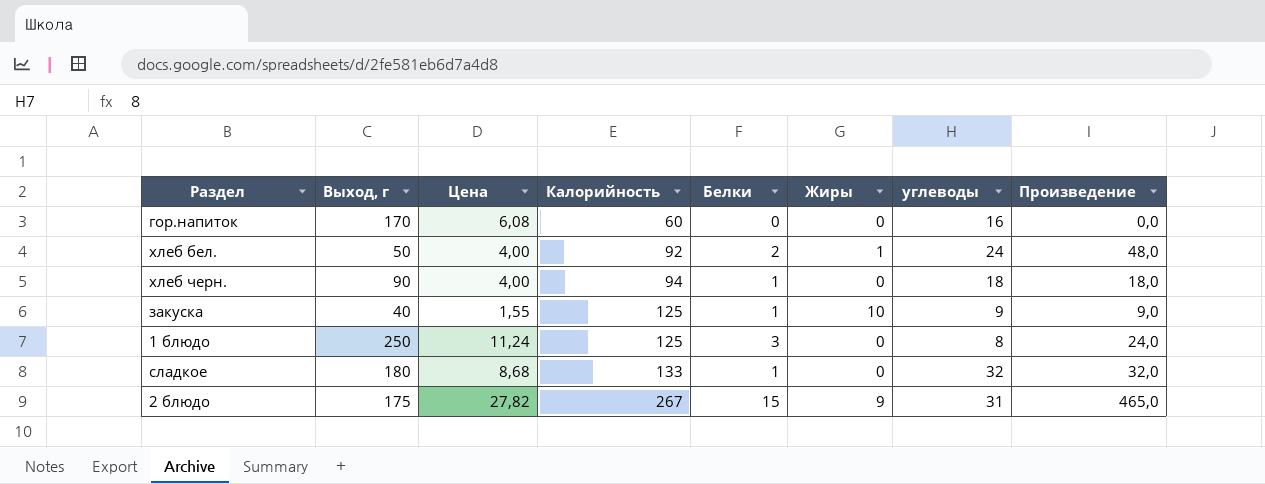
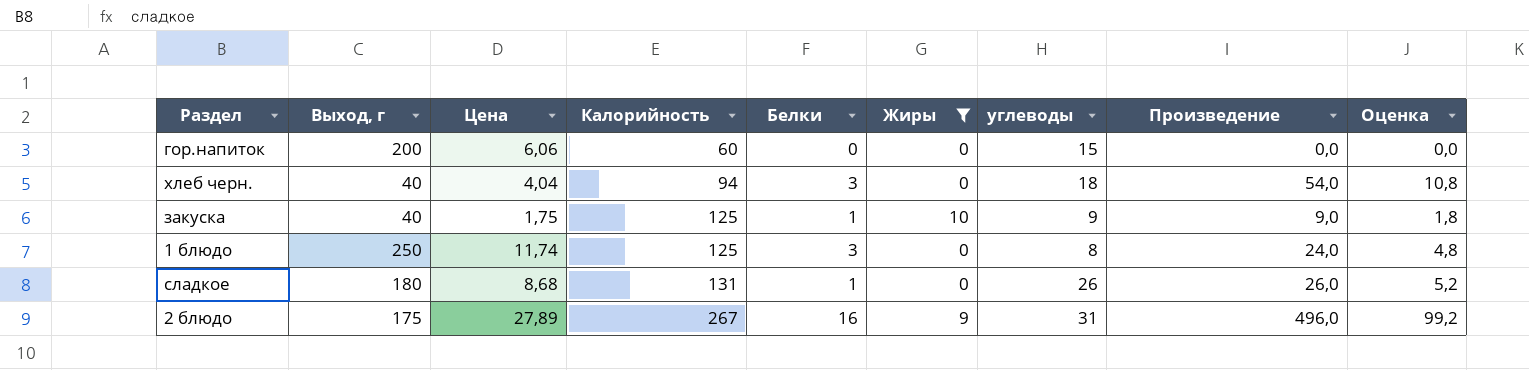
filter: none -> Жиры != 1
column Оценка | formula: none -> [Произведение] * 0,2
гор.напиток | Выход, г: 170 -> 200
гор.напиток | Цена: 6,08 -> 6,06
гор.напиток | углеводы: 16 -> 15
хлеб черн. | Выход, г: 90 -> 40
хлеб черн. | Цена: 4,00 -> 4,04
хлеб черн. | Белки: 1 -> 3
хлеб черн. | Произведение: 18,0 -> 54,0
закуска | Цена: 1,55 -> 1,75
1 блюдо | Цена: 11,24 -> 11,74
сладкое | Калорийность: 133 -> 131
сладкое | углеводы: 32 -> 26
сладкое | Произведение: 32,0 -> 26,0
2 блюдо | Цена: 27,82 -> 27,89
2 блюдо | Белки: 15 -> 16
2 блюдо | Произведение: 465,0 -> 496,0

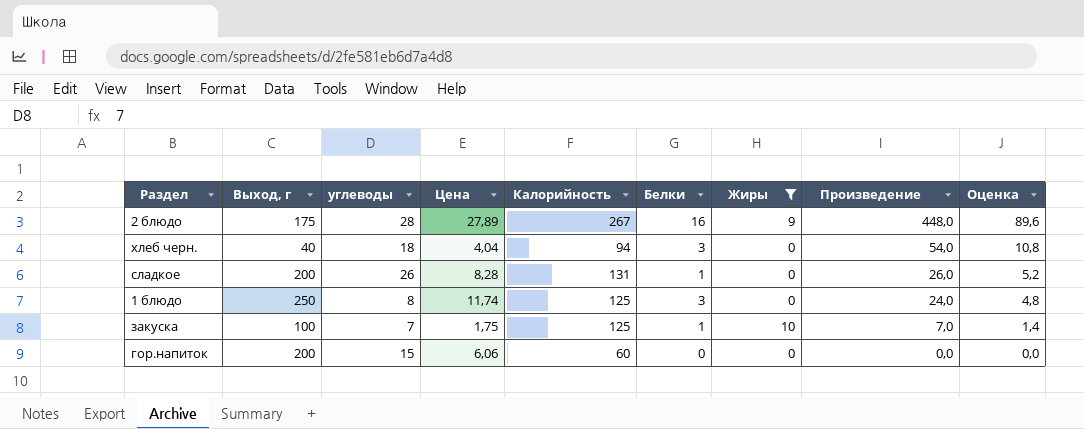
row order: Калорийность ascending -> Произведение descending
column углеводы | position: 7 -> 3
2 блюдо | углеводы: 31 -> 28
2 блюдо | Произведение: 496,0 -> 448,0
2 блюдо | Оценка: 99,2 -> 89,6
сладкое | Выход, г: 180 -> 200
сладкое | Цена: 8,68 -> 8,28
закуска | Выход, г: 40 -> 100
закуска | углеводы: 9 -> 7
закуска | Произведение: 9,0 -> 7,0
закуска | Оценка: 1,8 -> 1,4

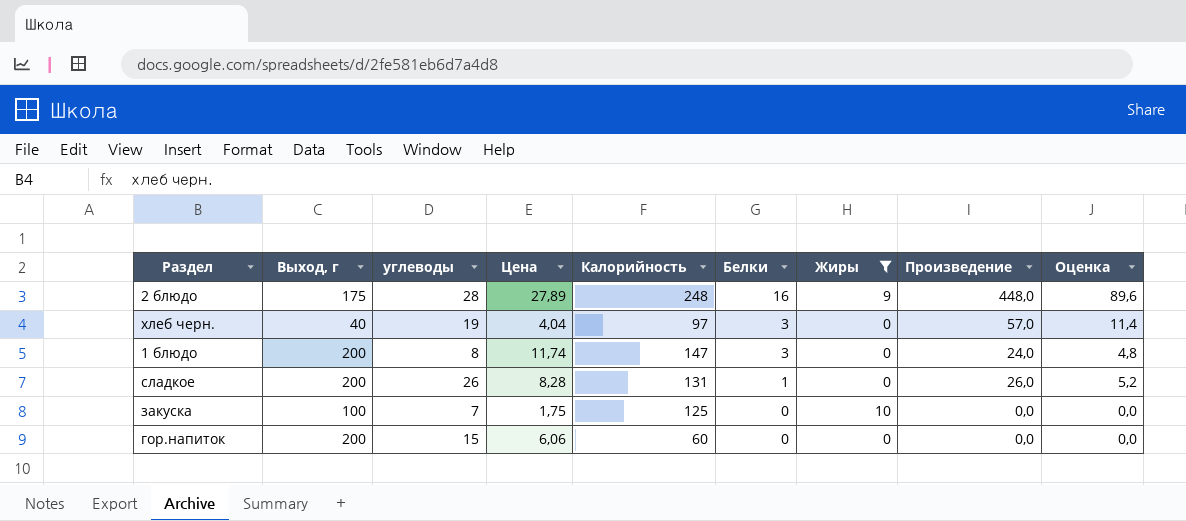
row order: Произведение descending -> Белки descending
2 блюдо | Калорийность: 267 -> 248
хлеб черн. | углеводы: 18 -> 19
хлеб черн. | Калорийность: 94 -> 97
хлеб черн. | Произведение: 54,0 -> 57,0
хлеб черн. | Оценка: 10,8 -> 11,4
1 блюдо | Выход, г: 250 -> 200
1 блюдо | Калорийность: 125 -> 147
закуска | Белки: 1 -> 0
закуска | Произведение: 7,0 -> 0,0
закуска | Оценка: 1,4 -> 0,0

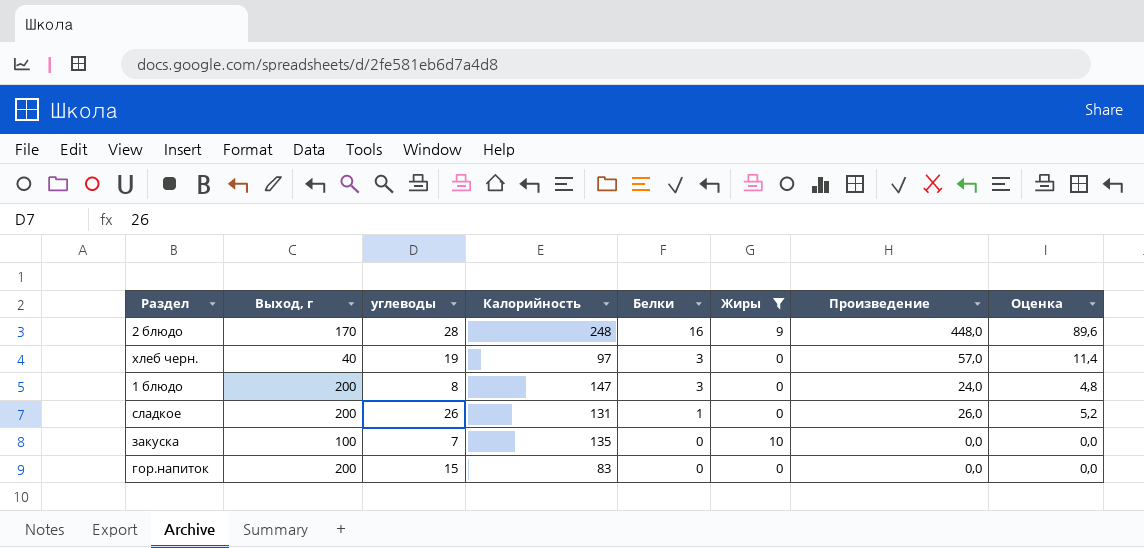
column Цена | position: 4 -> none
2 блюдо | Выход, г: 175 -> 170
закуска | Калорийность: 125 -> 135
гор.напиток | Калорийность: 60 -> 83

